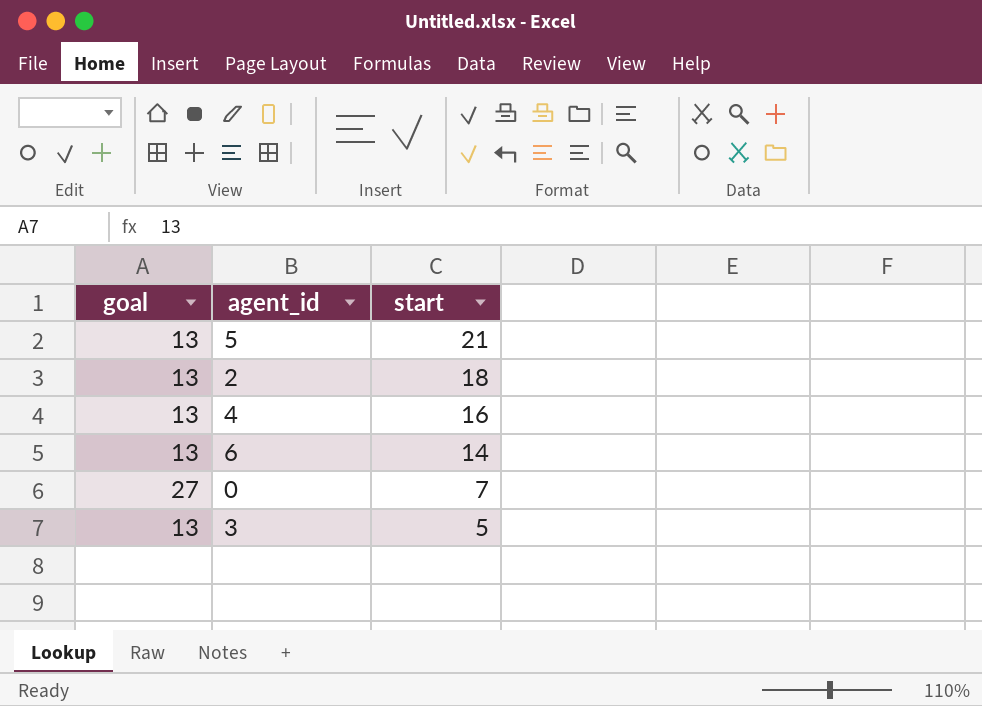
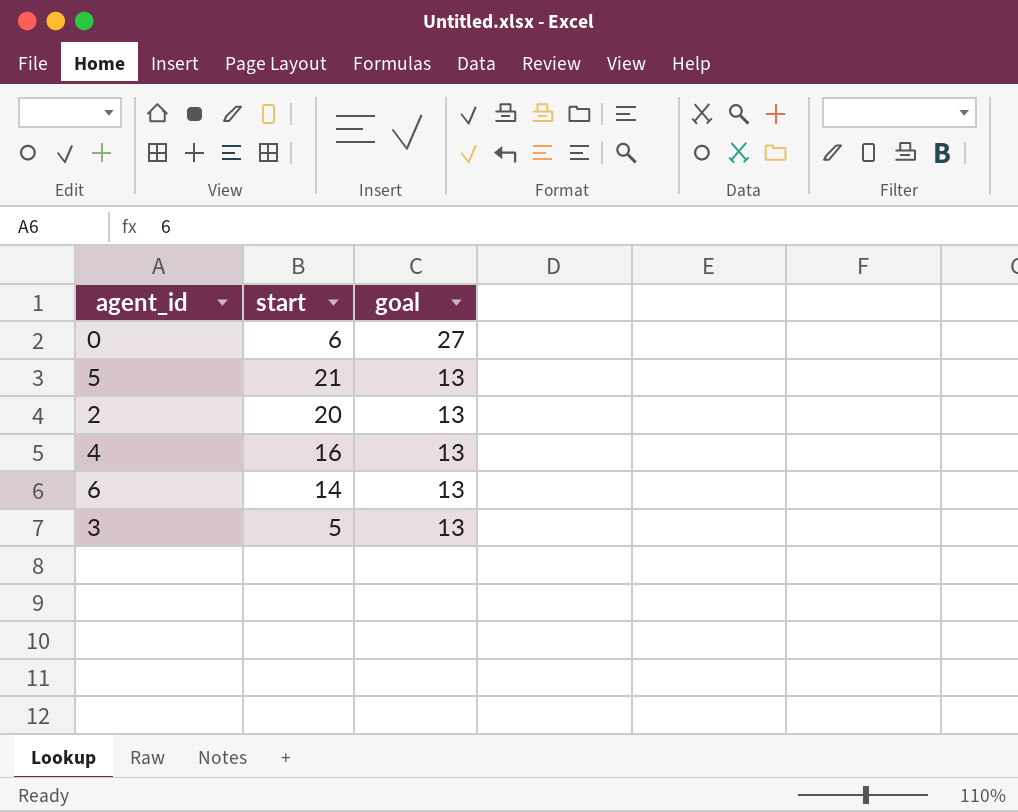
row order: start descending -> goal descending
column goal | position: 1 -> 3
0 | start: 7 -> 6
2 | start: 18 -> 20

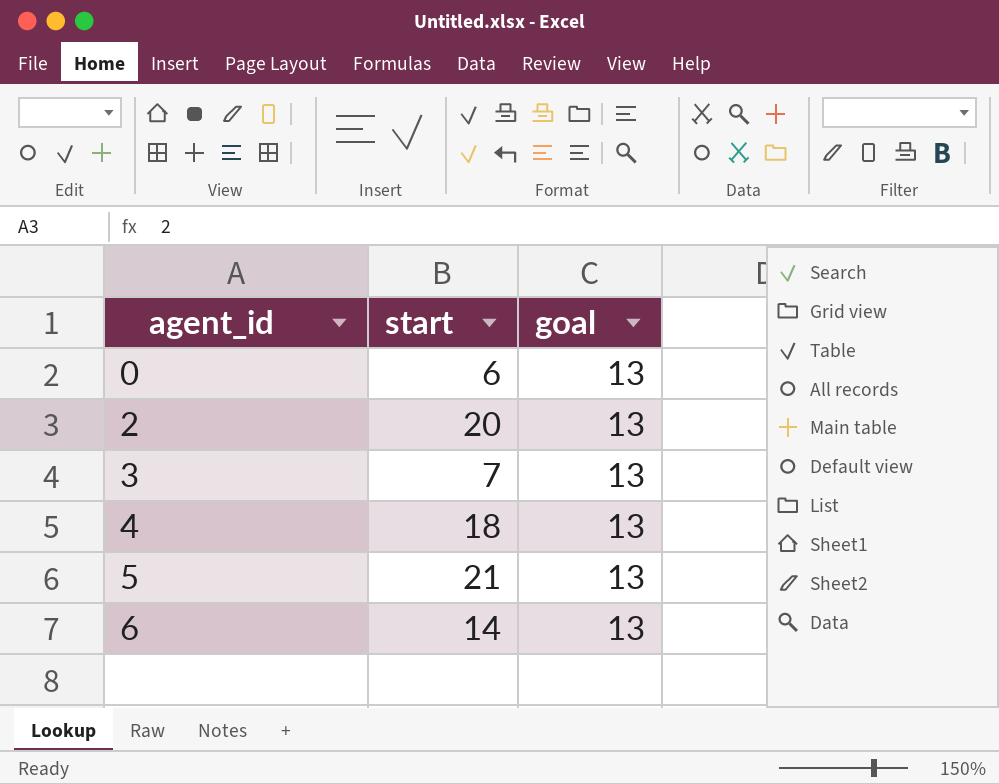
row order: goal descending -> agent_id ascending
0 | goal: 27 -> 13
3 | start: 5 -> 7
4 | start: 16 -> 18

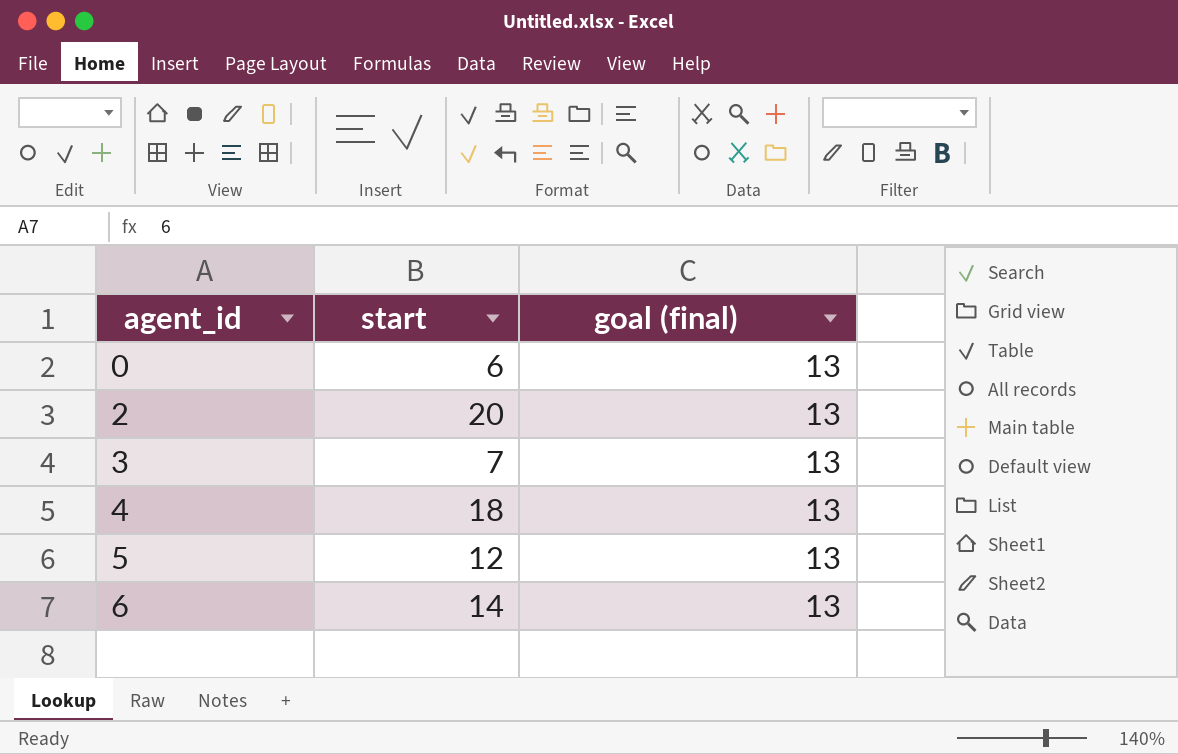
column name: goal -> goal (final)
5 | start: 21 -> 12

